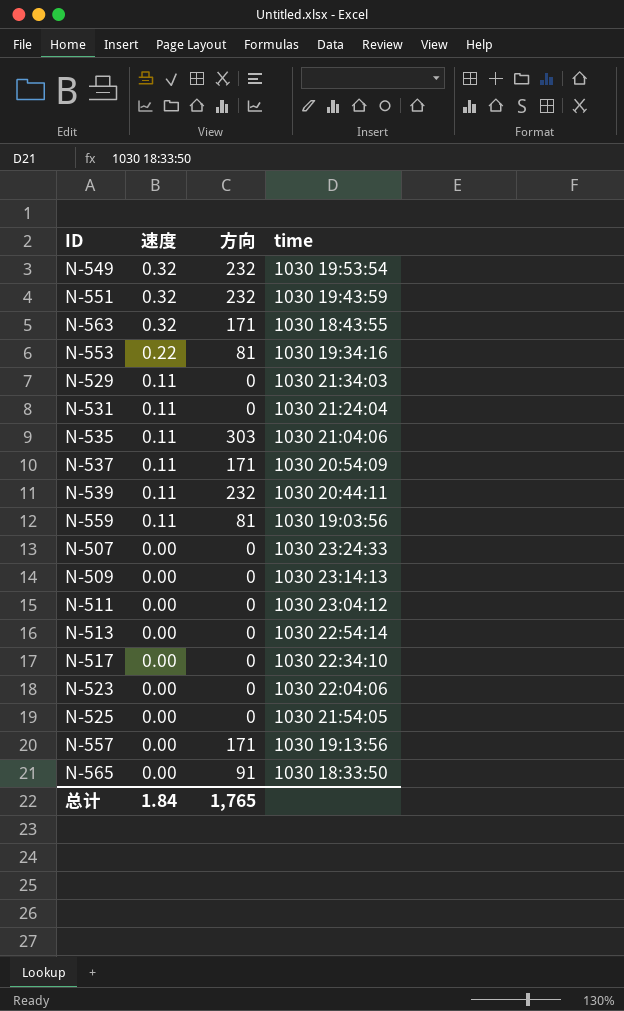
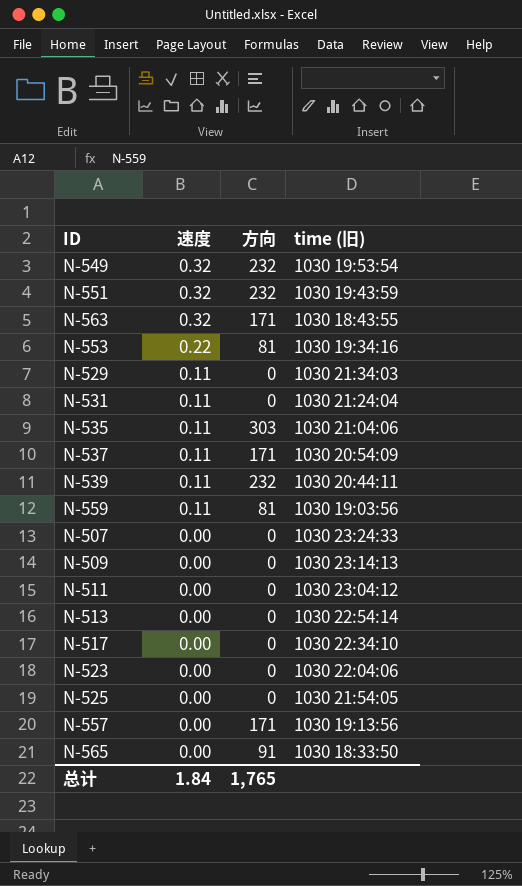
column name: time -> time (旧)

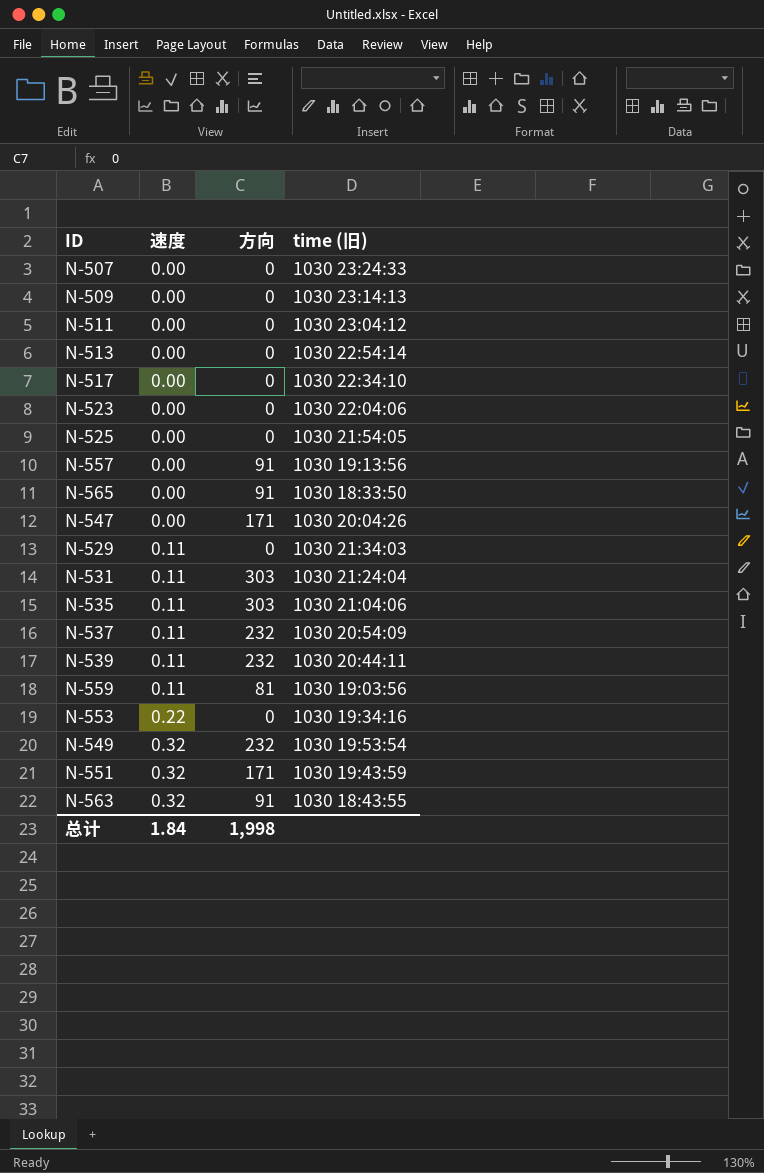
row order: 速度 descending -> 速度 ascending
N-557 | 方向: 171 -> 91
row N-547: none -> 0.00 | 171 | 1030 20:04:26
N-531 | 方向: 0 -> 303
N-537 | 方向: 171 -> 232
N-553 | 方向: 81 -> 0
N-551 | 方向: 232 -> 171
N-563 | 方向: 171 -> 91
总计 | 方向: 1,765 -> 1,998

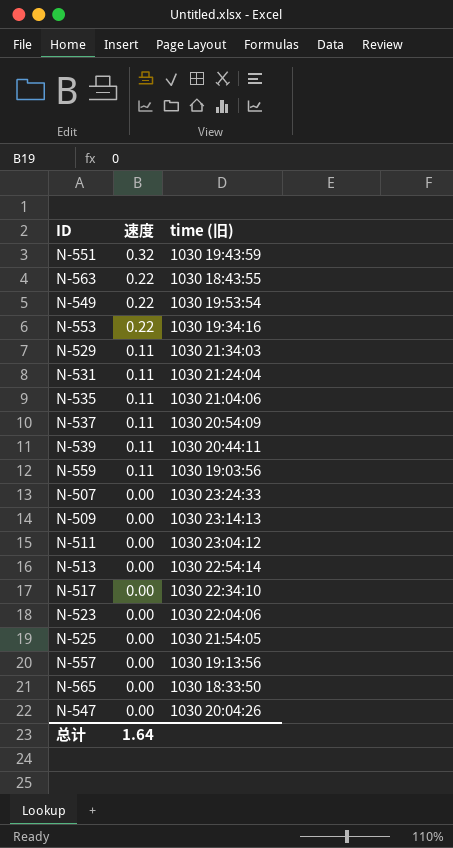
row order: 速度 ascending -> 速度 descending
column 方向 | position: 3 -> none
N-563 | 速度: 0.32 -> 0.22
N-549 | 速度: 0.32 -> 0.22
总计 | 速度: 1.84 -> 1.64

